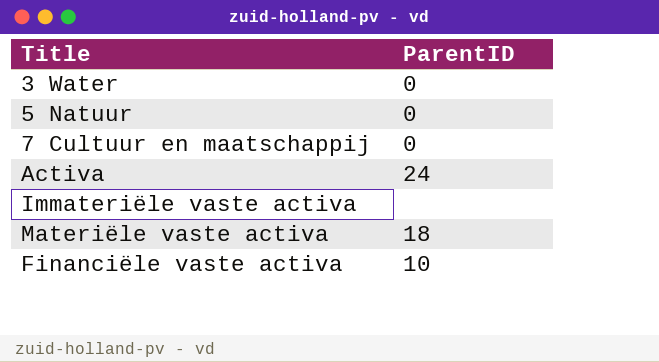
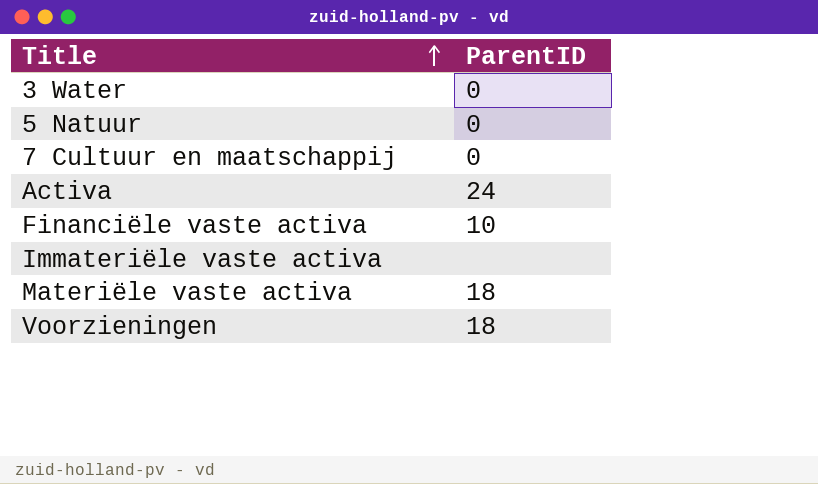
row order: none -> Title ascending
row Voorzieningen: none -> 18

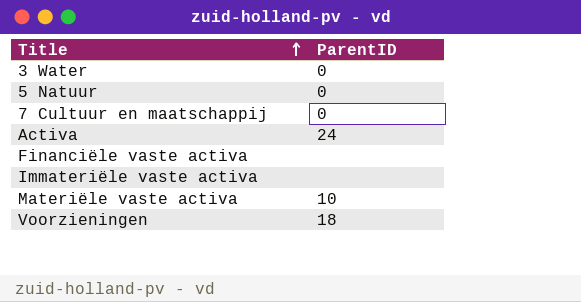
Financiële vaste activa | ParentID: 10 -> none
Materiële vaste activa | ParentID: 18 -> 10

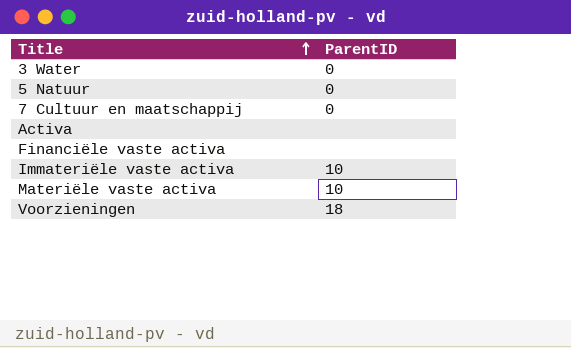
Activa | ParentID: 24 -> none
Immateriële vaste activa | ParentID: none -> 10

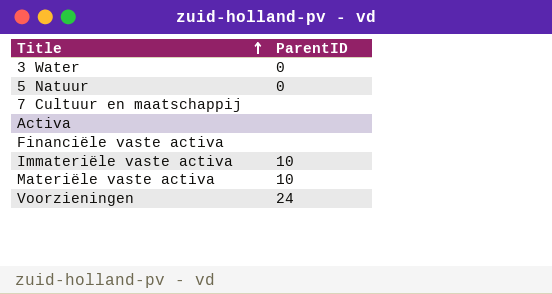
7 Cultuur en maatschappij | ParentID: 0 -> none
Voorzieningen | ParentID: 18 -> 24

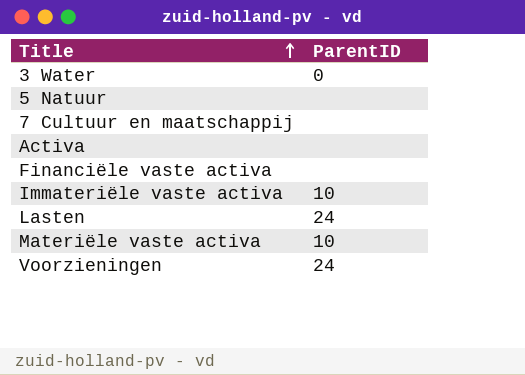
5 Natuur | ParentID: 0 -> none
row Lasten: none -> 24

